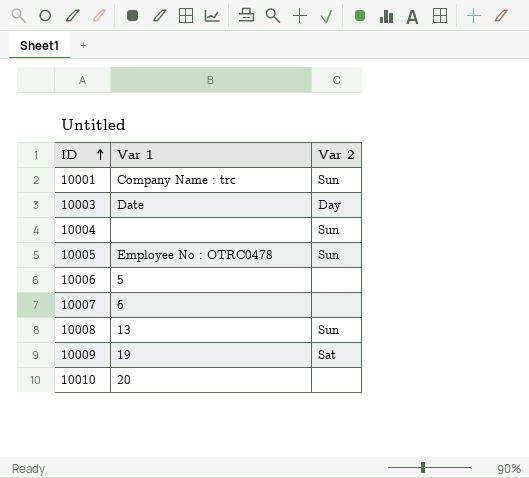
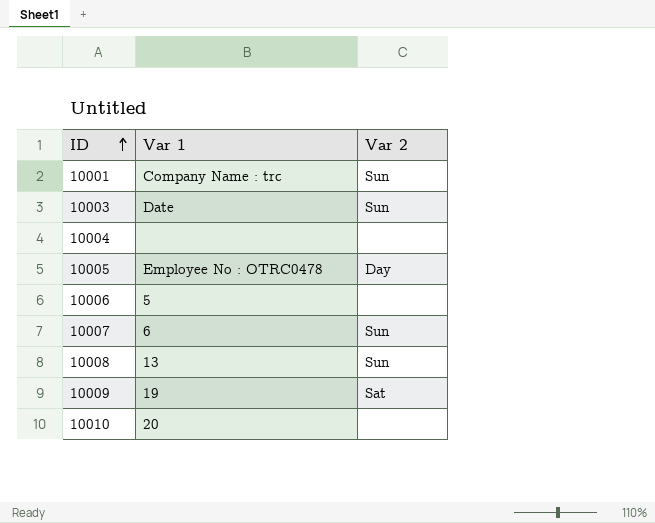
10003 | Var 2: Day -> Sun
10004 | Var 2: Sun -> none
10005 | Var 2: Sun -> Day
10007 | Var 2: none -> Sun

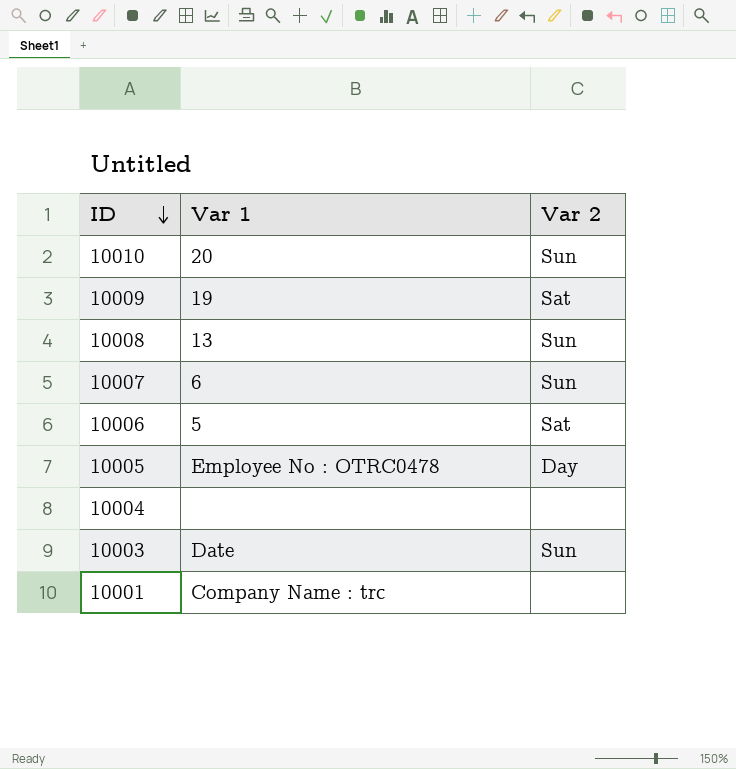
row order: ID ascending -> ID descending
10010 | Var 2: none -> Sun
10006 | Var 2: none -> Sat
10001 | Var 2: Sun -> none

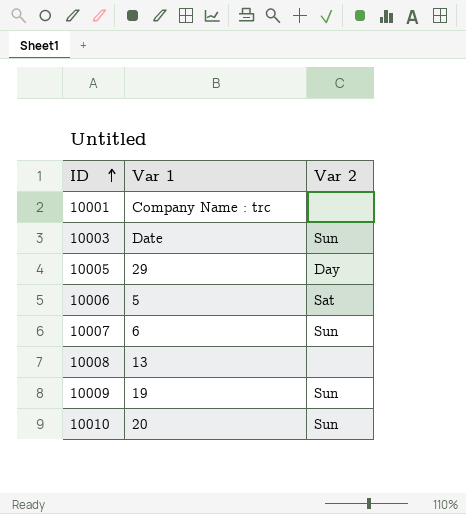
row order: ID descending -> ID ascending
row 10004: none | none -> none
10005 | Var 1: Employee No : OTRC0478 -> 29
10008 | Var 2: Sun -> none
10009 | Var 2: Sat -> Sun

